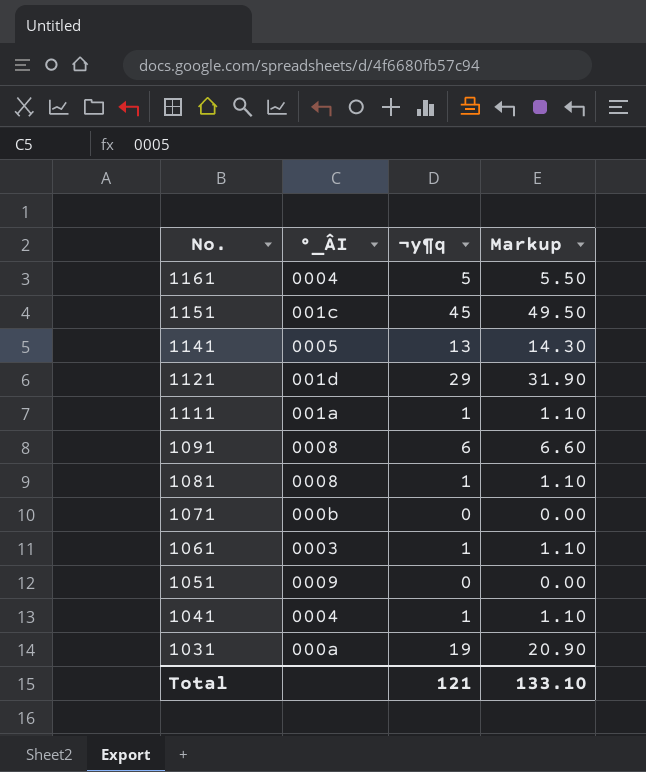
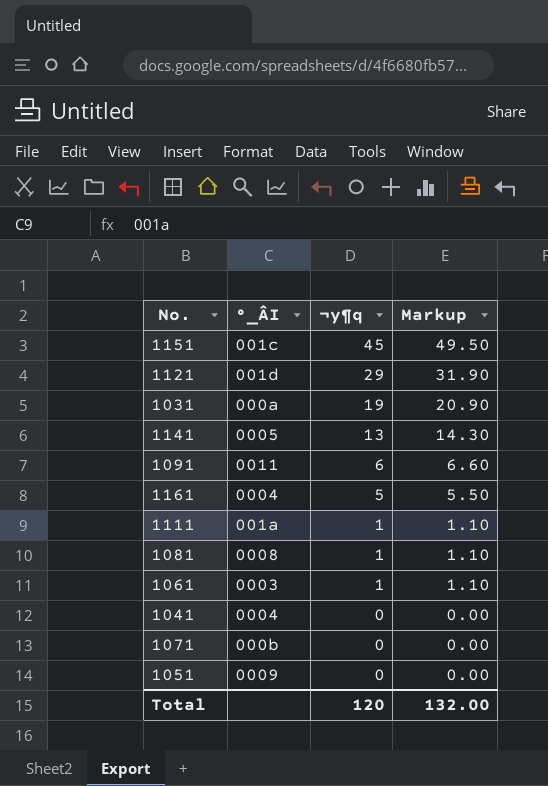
row order: No. descending -> ¬y¶q descending
1091 | °_ÂI: 0008 -> 0011
1041 | ¬y¶q: 1 -> 0
1041 | Markup: 1.10 -> 0.00
Total | ¬y¶q: 121 -> 120
Total | Markup: 133.10 -> 132.00

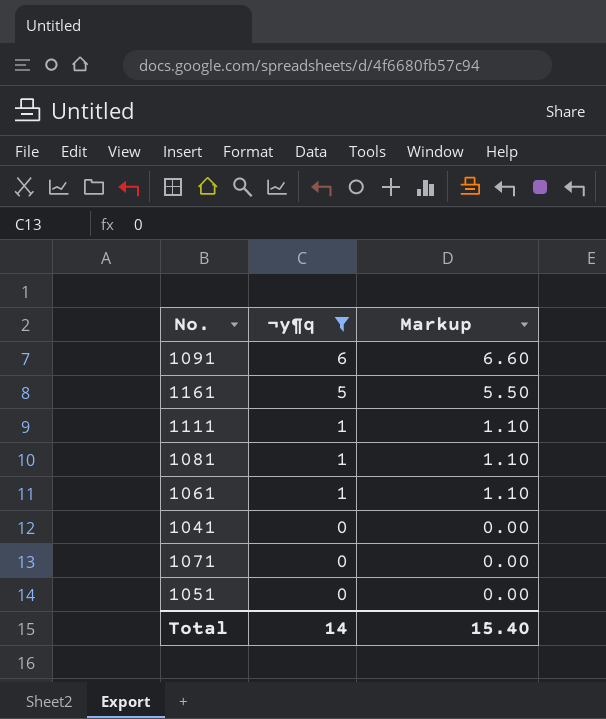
filter: none -> ¬y¶q <= 6
column °_ÂI | position: 2 -> none
Total | ¬y¶q: 120 -> 14
Total | Markup: 132.00 -> 15.40

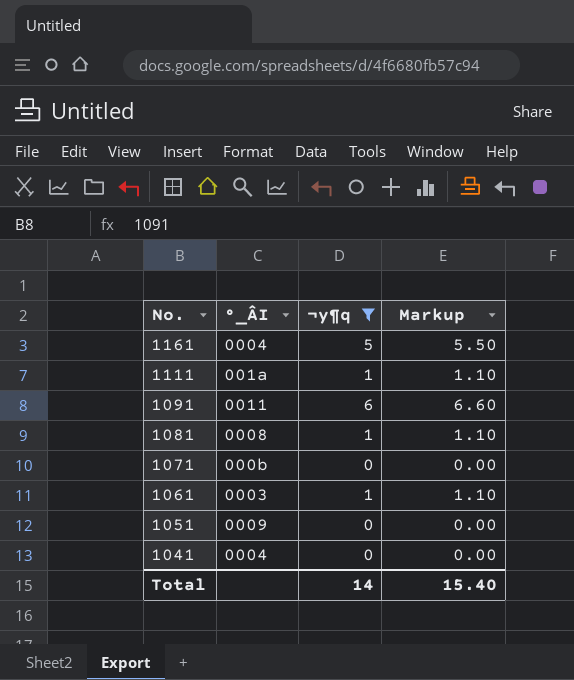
row order: ¬y¶q descending -> No. descending
column °_ÂI | position: none -> 2

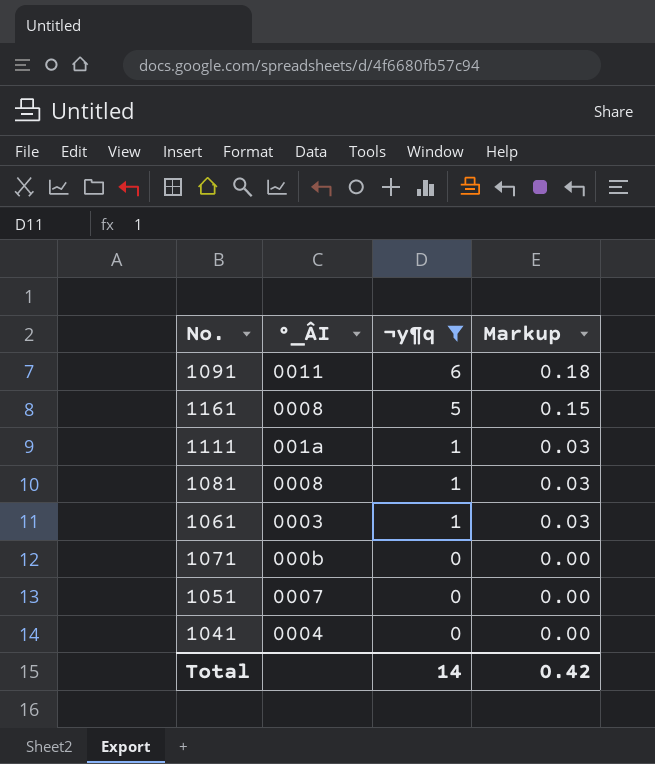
row order: No. descending -> ¬y¶q descending
column Markup | formula: [¬y¶q] * 1.1 -> [¬y¶q] * 0.03
1161 | °_ÂI: 0004 -> 0008
1051 | °_ÂI: 0009 -> 0007
Total | Markup: 15.40 -> 0.42

